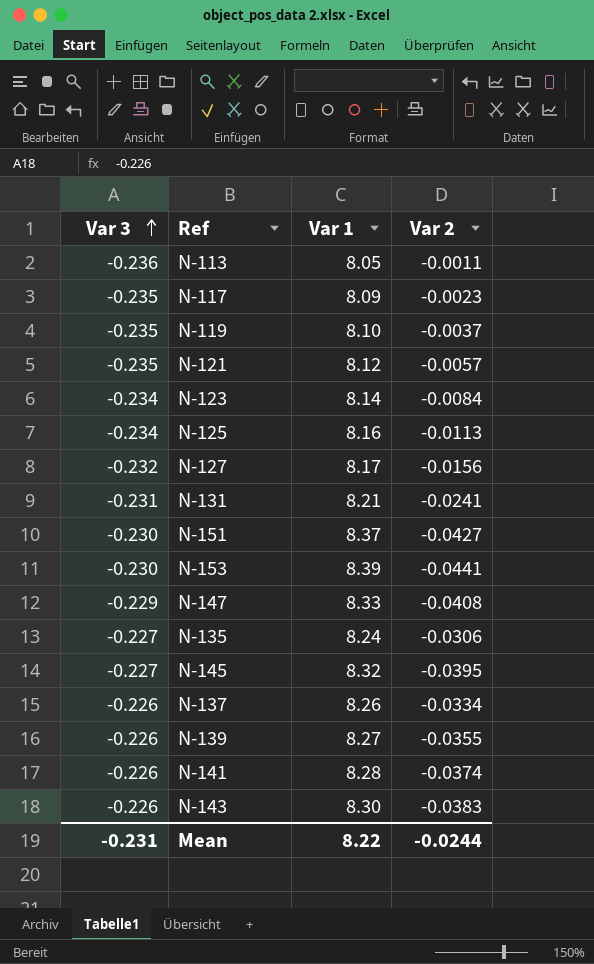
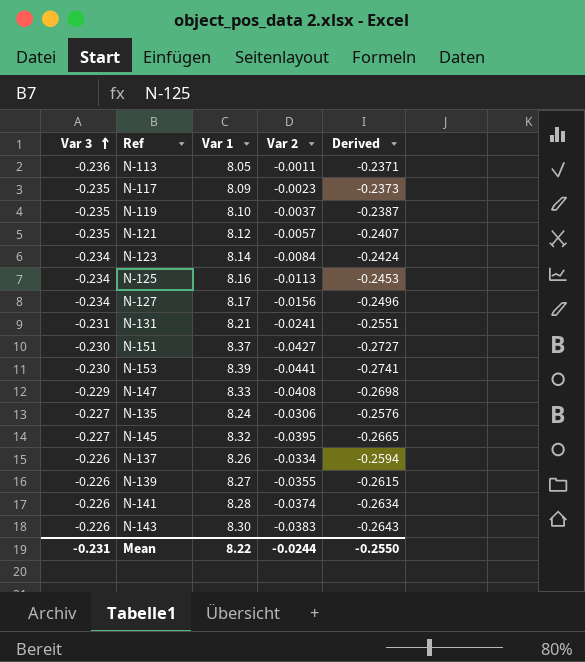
column Derived | formula: none -> [Var 3] + [Var 2]
N-127 | Var 3: -0.232 -> -0.234

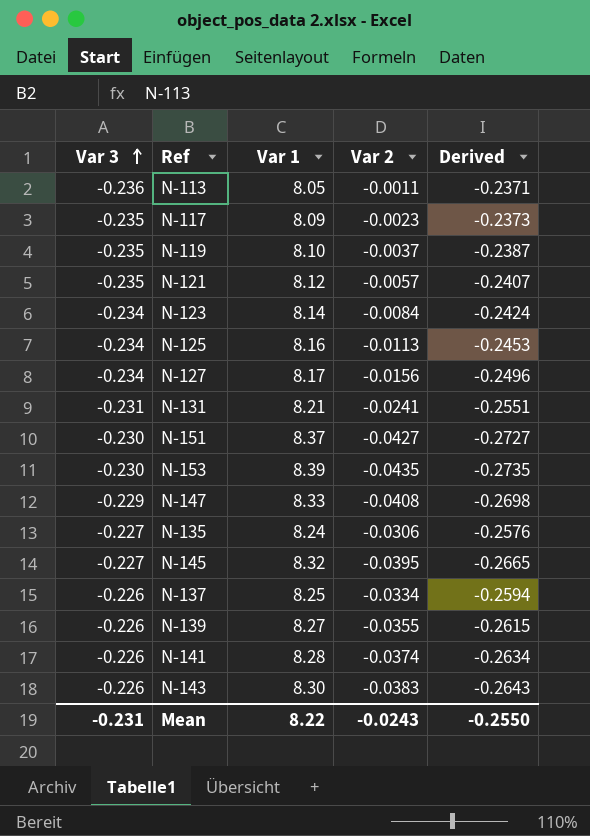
N-153 | Var 2: -0.0441 -> -0.0435
N-153 | Derived: -0.2741 -> -0.2735
N-137 | Var 1: 8.26 -> 8.25
Mean | Var 2: -0.0244 -> -0.0243

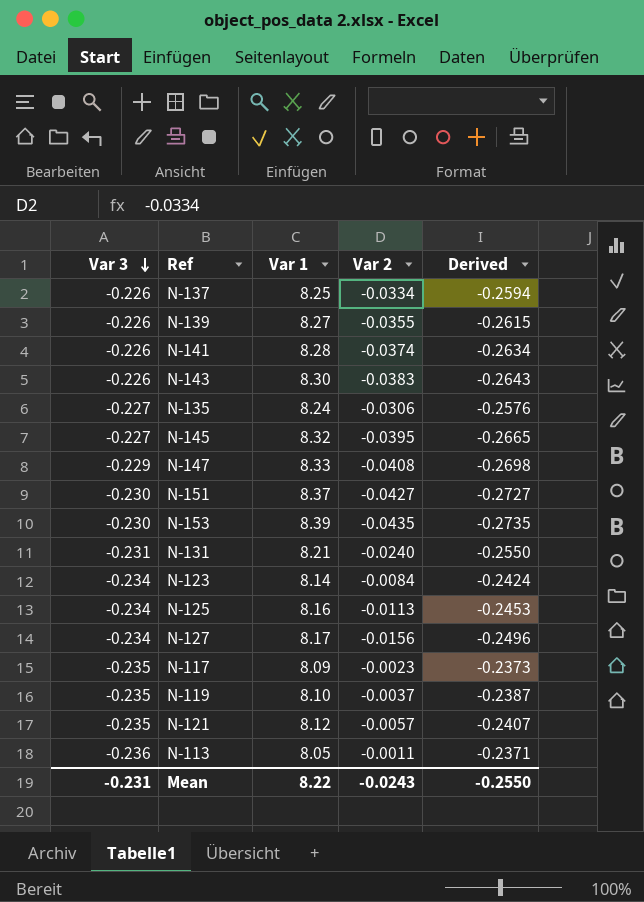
row order: Var 3 ascending -> Var 3 descending
N-131 | Var 2: -0.0241 -> -0.0240
N-131 | Derived: -0.2551 -> -0.2550

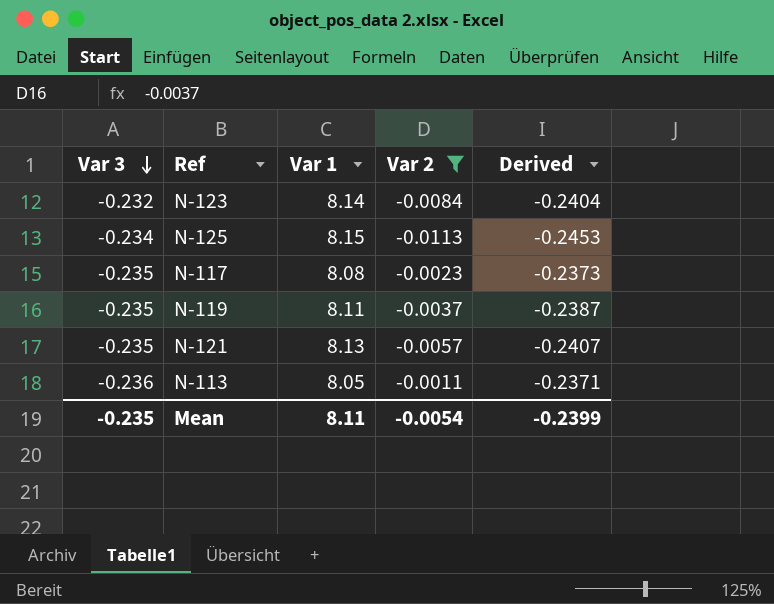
filter: none -> Var 2 >= -0.0113
N-123 | Var 3: -0.234 -> -0.232
N-123 | Derived: -0.2424 -> -0.2404
N-125 | Var 1: 8.16 -> 8.15
N-117 | Var 1: 8.09 -> 8.08
N-119 | Var 1: 8.10 -> 8.11
N-121 | Var 1: 8.12 -> 8.13
Mean | Var 3: -0.231 -> -0.235
Mean | Var 1: 8.22 -> 8.11
Mean | Var 2: -0.0243 -> -0.0054
Mean | Derived: -0.2550 -> -0.2399

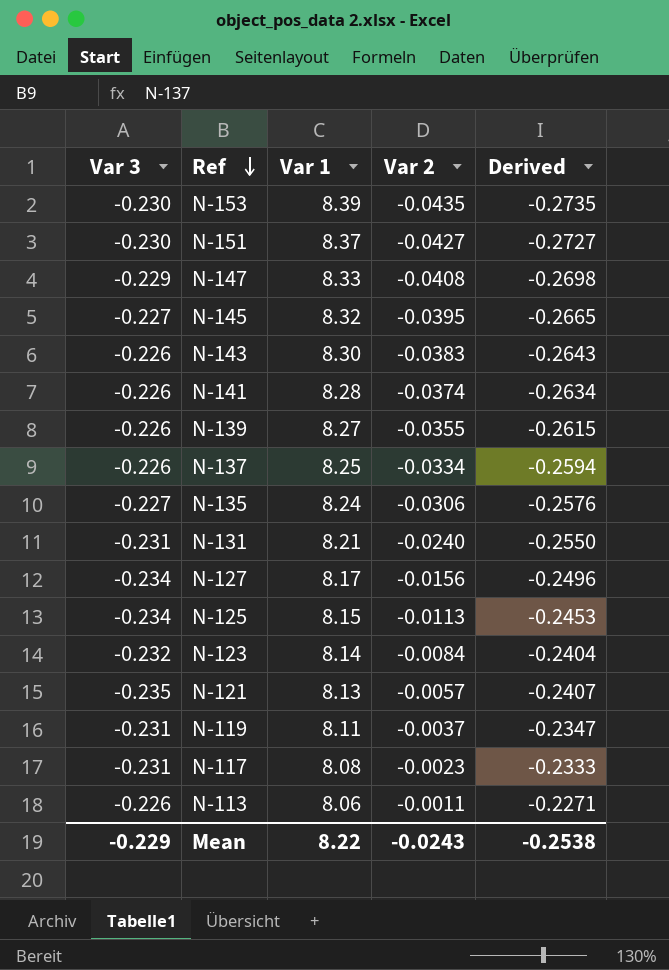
filter: Var 2 >= -0.0113 -> none
row order: Var 3 descending -> Ref descending
N-119 | Var 3: -0.235 -> -0.231
N-119 | Derived: -0.2387 -> -0.2347
N-117 | Var 3: -0.235 -> -0.231
N-117 | Derived: -0.2373 -> -0.2333
N-113 | Var 3: -0.236 -> -0.226
N-113 | Var 1: 8.05 -> 8.06
N-113 | Derived: -0.2371 -> -0.2271
Mean | Var 3: -0.235 -> -0.229
Mean | Var 1: 8.11 -> 8.22
Mean | Var 2: -0.0054 -> -0.0243
Mean | Derived: -0.2399 -> -0.2538

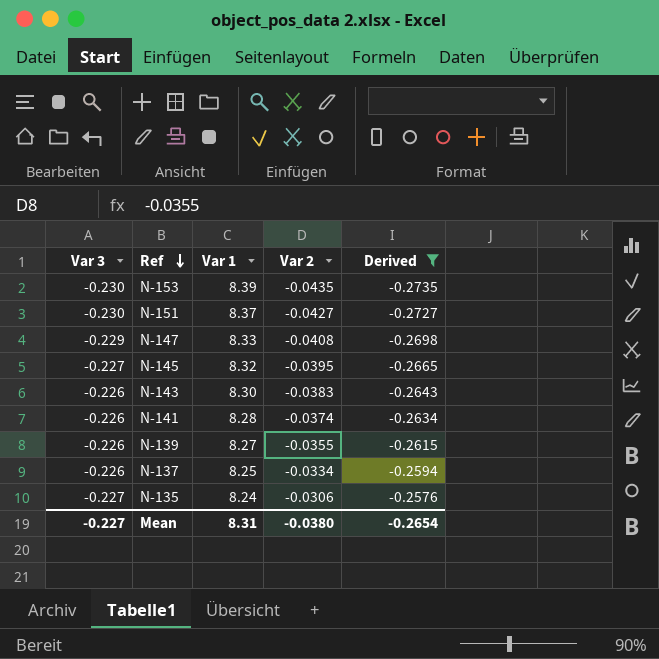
filter: none -> Derived <= -0.2576
Mean | Var 3: -0.229 -> -0.227
Mean | Var 1: 8.22 -> 8.31
Mean | Var 2: -0.0243 -> -0.0380
Mean | Derived: -0.2538 -> -0.2654

